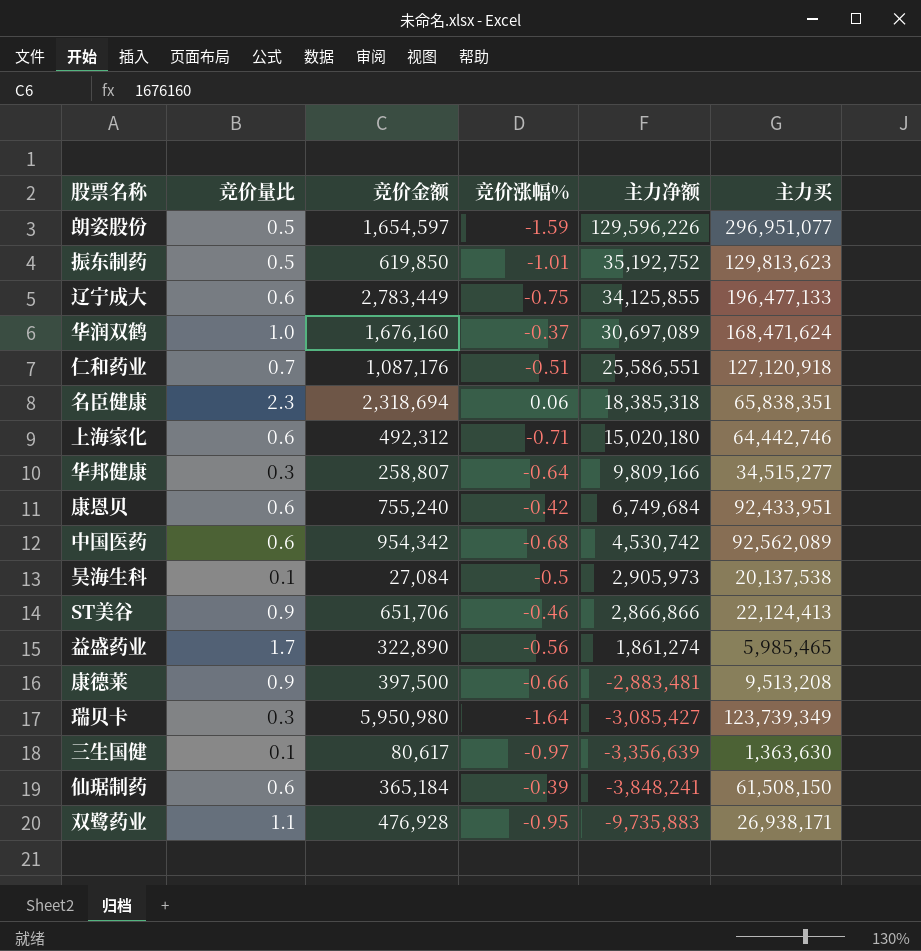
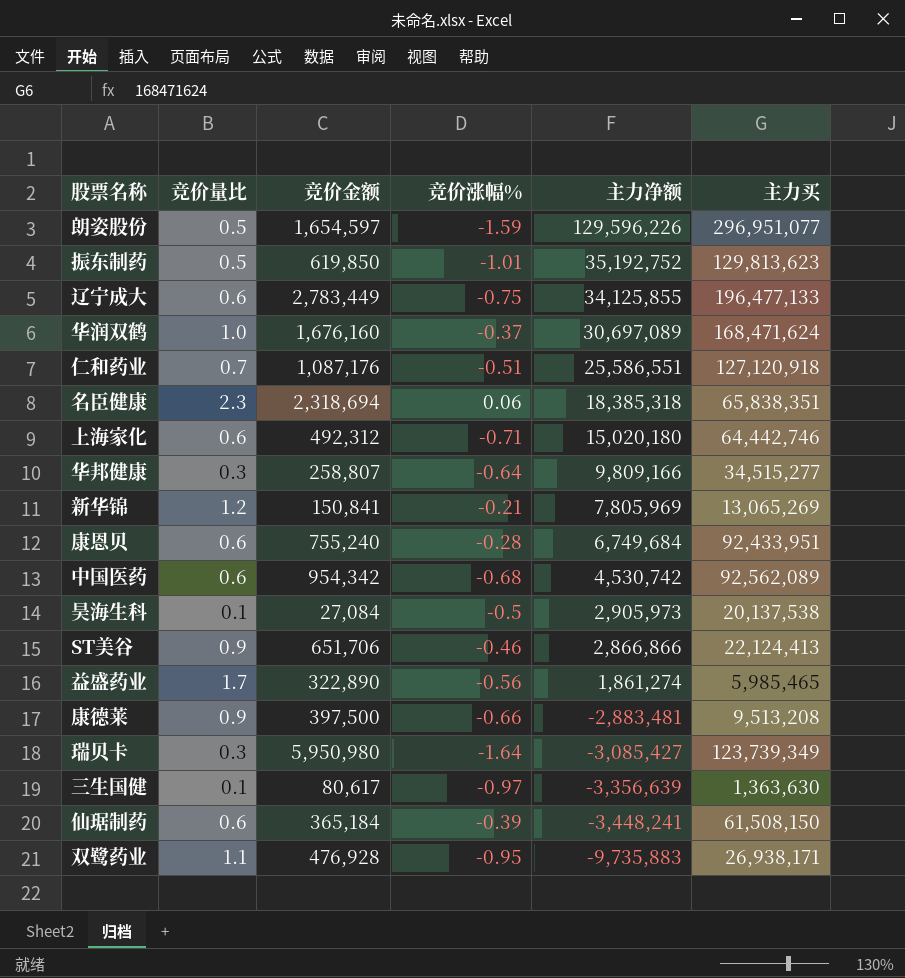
row 新华锦: none -> 1.2 | 150,841 | -0.21 | 7,805,969 | 13,065,269
康恩贝 | 竞价涨幅%: -0.42 -> -0.28
仙琚制药 | 主力净额: -3,848,241 -> -3,448,241

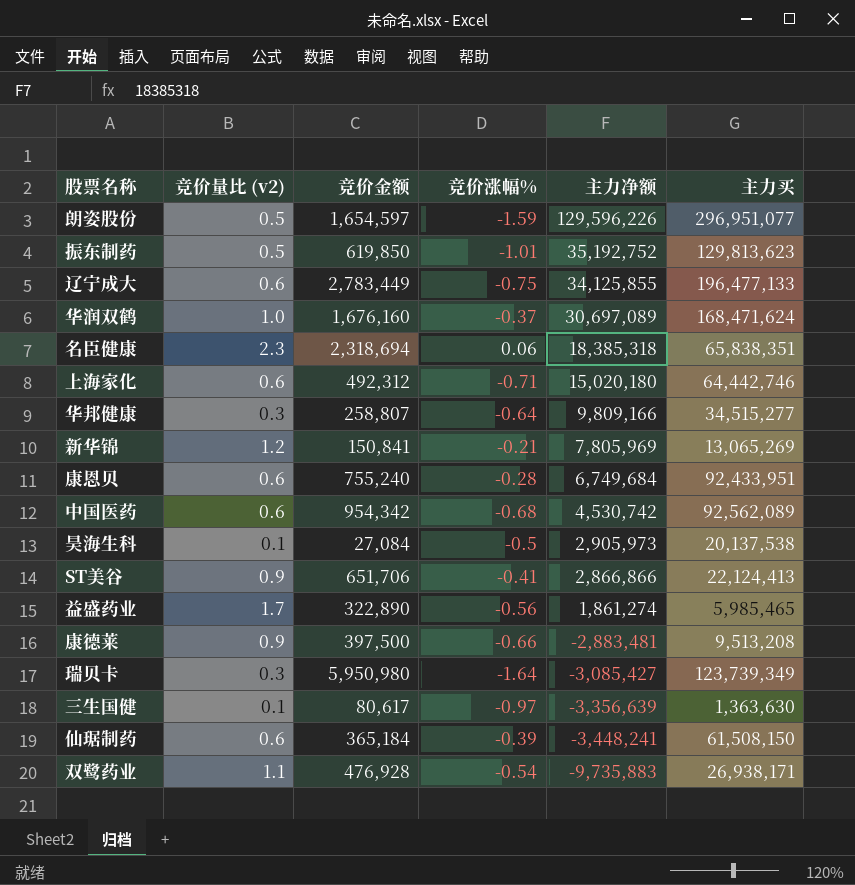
column name: 竞价量比 -> 竞价量比 (v2)
row 仁和药业: 0.7 | 1,087,176 | -0.51 | 25,586,551 | 127,120,918 -> none
ST美谷 | 竞价涨幅%: -0.46 -> -0.41
双鹭药业 | 竞价涨幅%: -0.95 -> -0.54

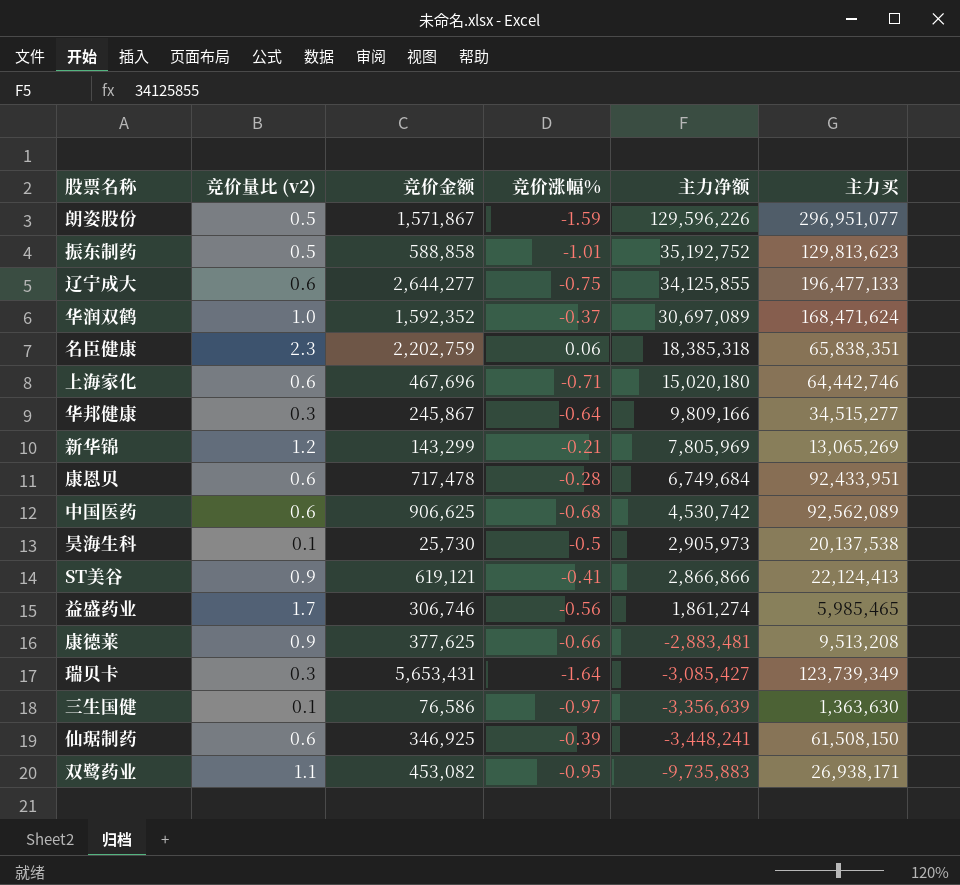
朗姿股份 | 竞价金额: 1,654,597 -> 1,571,867
振东制药 | 竞价金额: 619,850 -> 588,858
辽宁成大 | 竞价金额: 2,783,449 -> 2,644,277
华润双鹤 | 竞价金额: 1,676,160 -> 1,592,352
名臣健康 | 竞价金额: 2,318,694 -> 2,202,759
上海家化 | 竞价金额: 492,312 -> 467,696
华邦健康 | 竞价金额: 258,807 -> 245,867
新华锦 | 竞价金额: 150,841 -> 143,299
康恩贝 | 竞价金额: 755,240 -> 717,478
中国医药 | 竞价金额: 954,342 -> 906,625
昊海生科 | 竞价金额: 27,084 -> 25,730
ST美谷 | 竞价金额: 651,706 -> 619,121
益盛药业 | 竞价金额: 322,890 -> 306,746
康德莱 | 竞价金额: 397,500 -> 377,625
瑞贝卡 | 竞价金额: 5,950,980 -> 5,653,431
三生国健 | 竞价金额: 80,617 -> 76,586
仙琚制药 | 竞价金额: 365,184 -> 346,925
双鹭药业 | 竞价金额: 476,928 -> 453,082
双鹭药业 | 竞价涨幅%: -0.54 -> -0.95

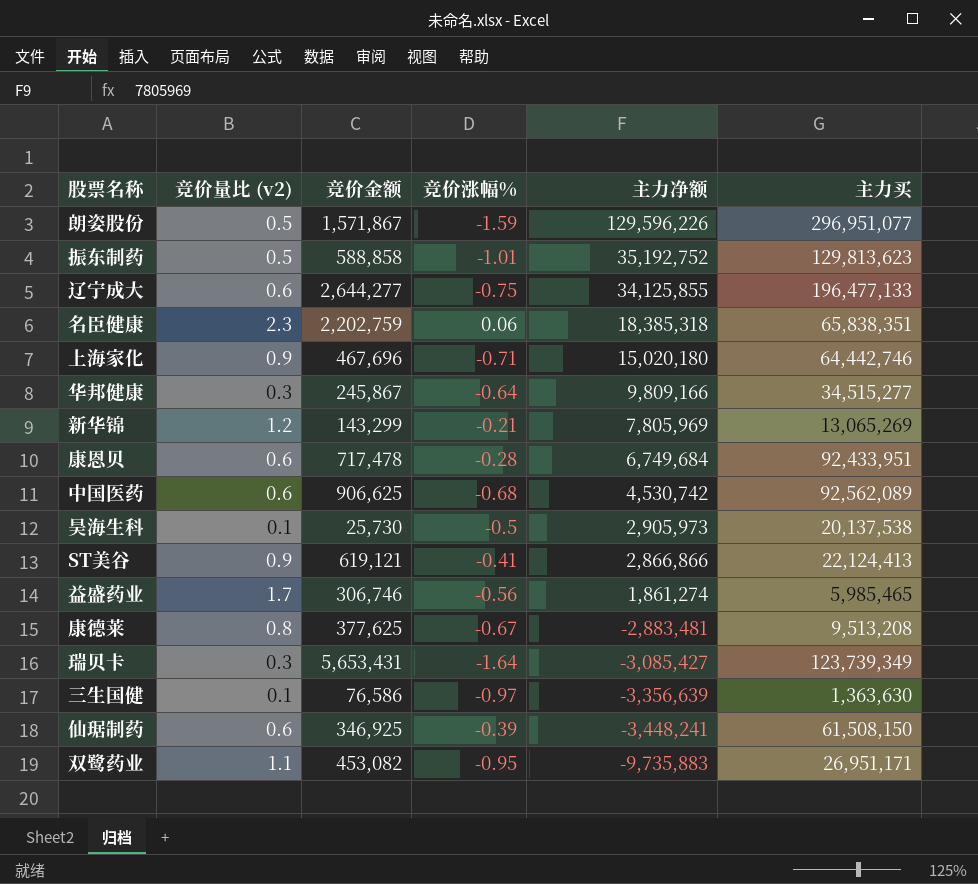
row 华润双鹤: 1.0 | 1,592,352 | -0.37 | 30,697,089 | 168,471,624 -> none
上海家化 | 竞价量比 (v2): 0.6 -> 0.9
康德莱 | 竞价量比 (v2): 0.9 -> 0.8
康德莱 | 竞价涨幅%: -0.66 -> -0.67
双鹭药业 | 主力买: 26,938,171 -> 26,951,171

